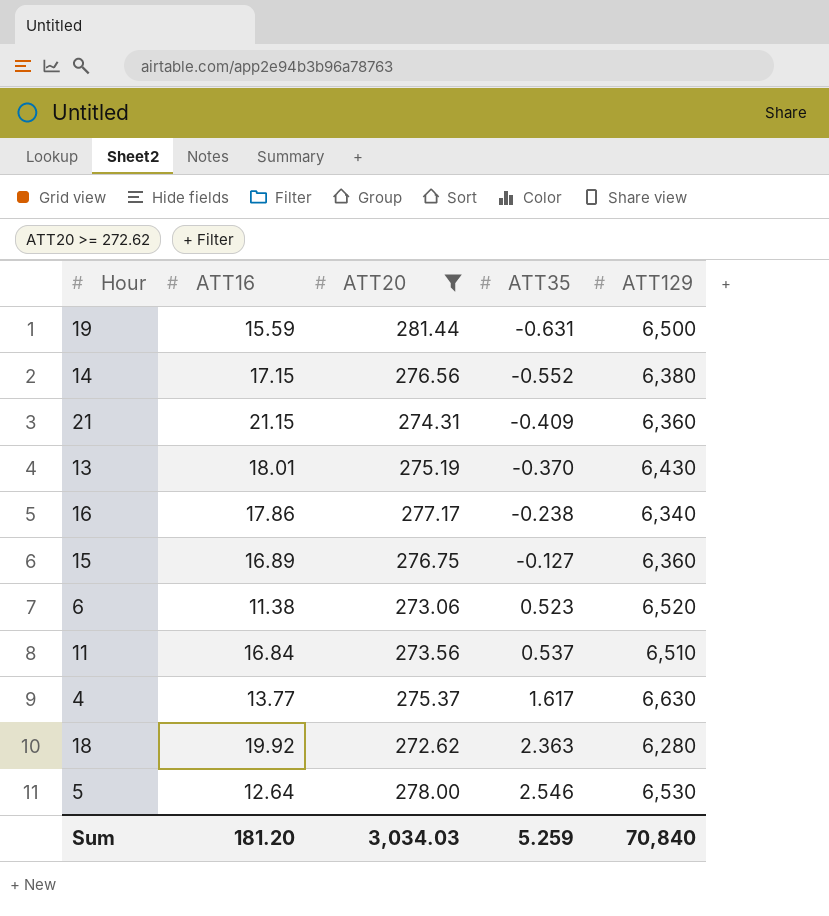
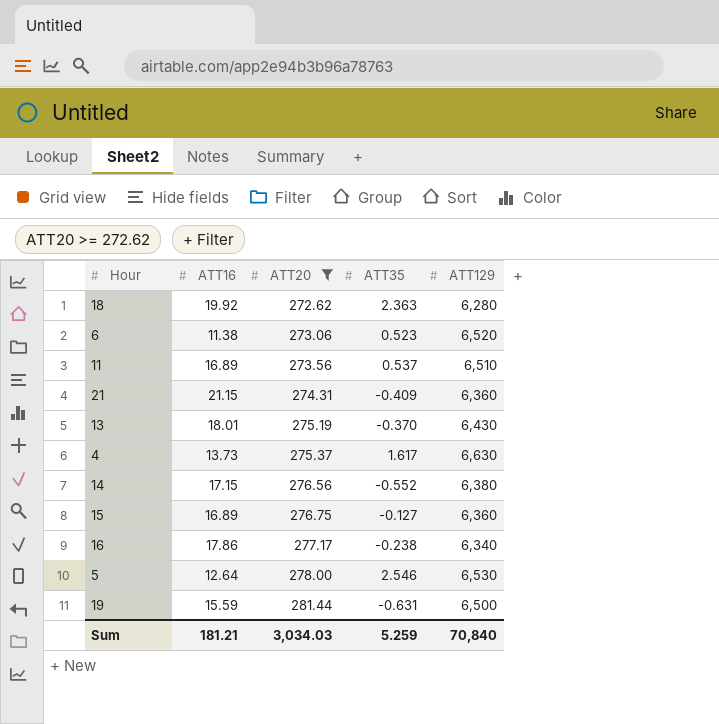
row order: ATT35 ascending -> ATT20 ascending
11 | ATT16: 16.84 -> 16.89
4 | ATT16: 13.77 -> 13.73
Sum | ATT16: 181.20 -> 181.21

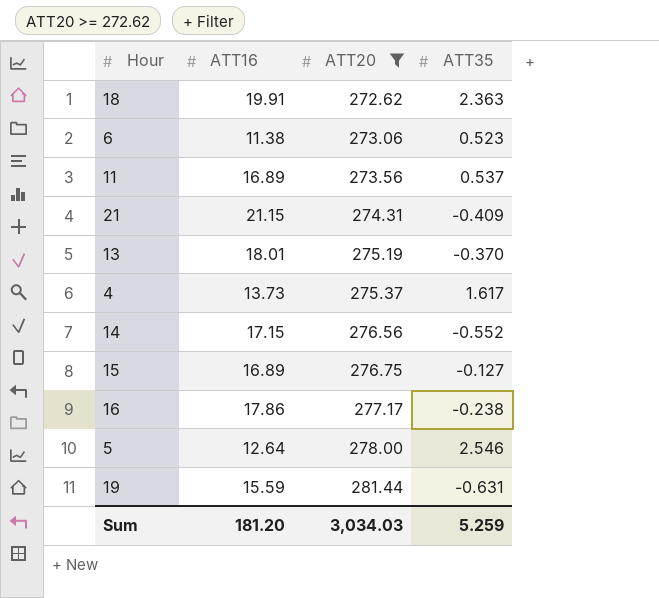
column ATT129 | position: 5 -> none
18 | ATT16: 19.92 -> 19.91
Sum | ATT16: 181.21 -> 181.20

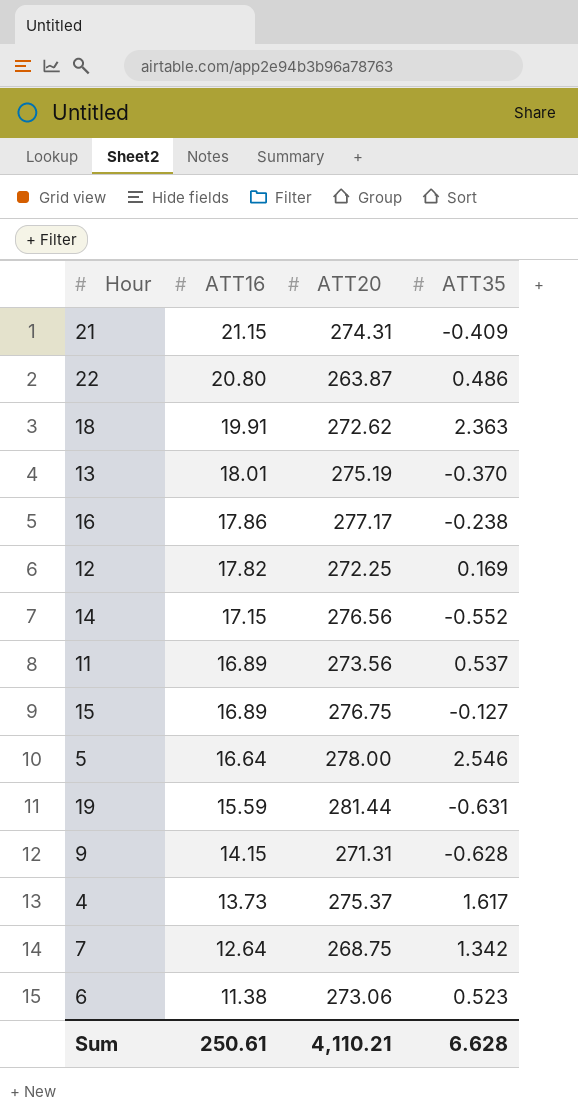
filter: ATT20 >= 272.62 -> none
row order: ATT20 ascending -> ATT16 descending
5 | ATT16: 12.64 -> 16.64
Sum | ATT16: 181.20 -> 250.61
Sum | ATT20: 3,034.03 -> 4,110.21
Sum | ATT35: 5.259 -> 6.628

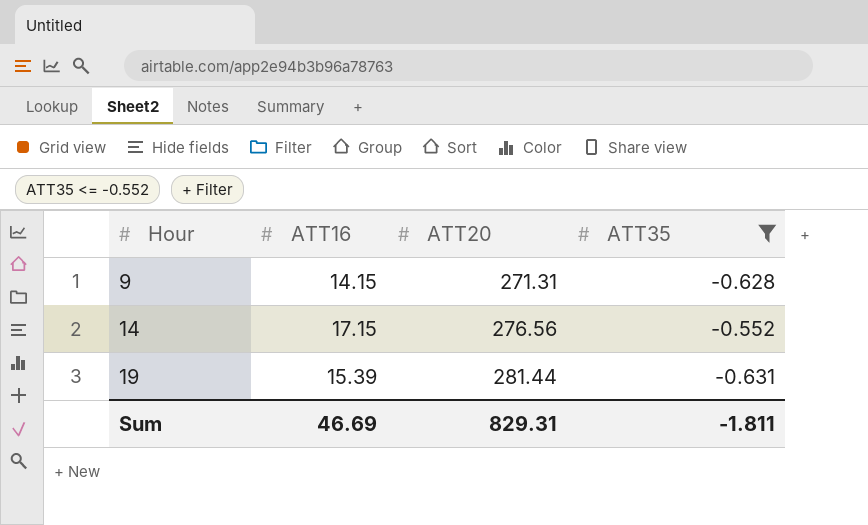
filter: none -> ATT35 <= -0.552
row order: ATT16 descending -> Hour ascending
19 | ATT16: 15.59 -> 15.39
Sum | ATT16: 250.61 -> 46.69
Sum | ATT20: 4,110.21 -> 829.31
Sum | ATT35: 6.628 -> -1.811

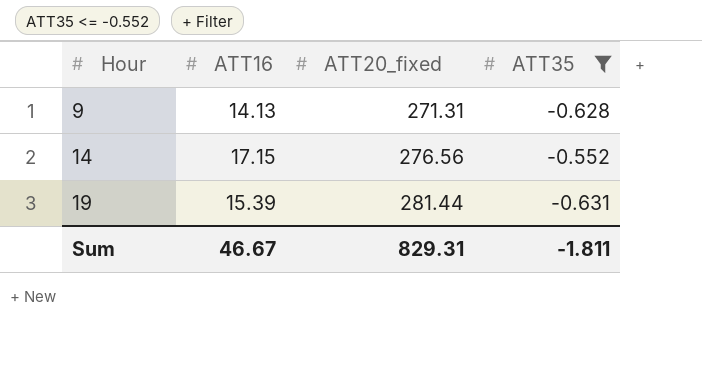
column name: ATT20 -> ATT20_fixed
9 | ATT16: 14.15 -> 14.13
Sum | ATT16: 46.69 -> 46.67

